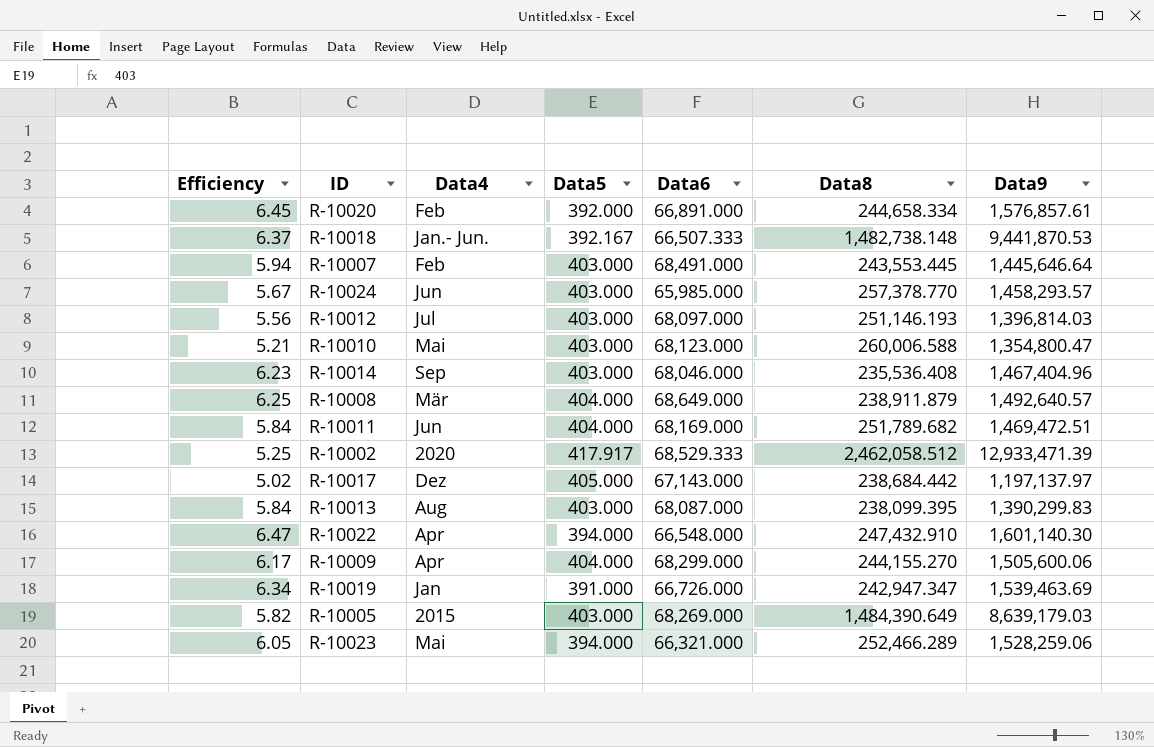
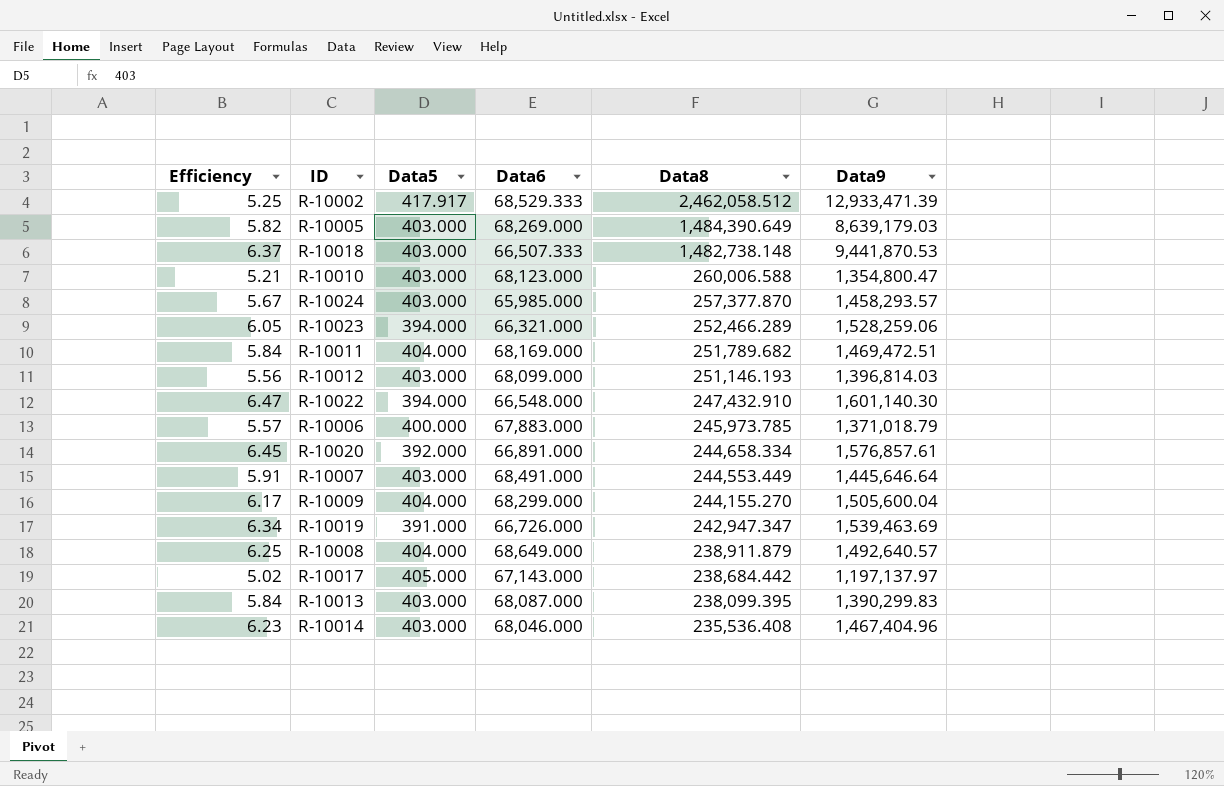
row order: none -> Data8 descending
column Data4 | position: 3 -> none
R-10018 | Data5: 392.167 -> 403.000
R-10024 | Data8: 257,378.770 -> 257,377.870
R-10012 | Data6: 68,097.000 -> 68,099.000
row R-10006: none -> 5.57 | 400.000 | 67,883.000 | 245,973.785 | 1,371,018.79
R-10007 | Efficiency: 5.94 -> 5.91
R-10007 | Data8: 243,553.445 -> 244,553.449
R-10009 | Data9: 1,505,600.06 -> 1,505,600.04

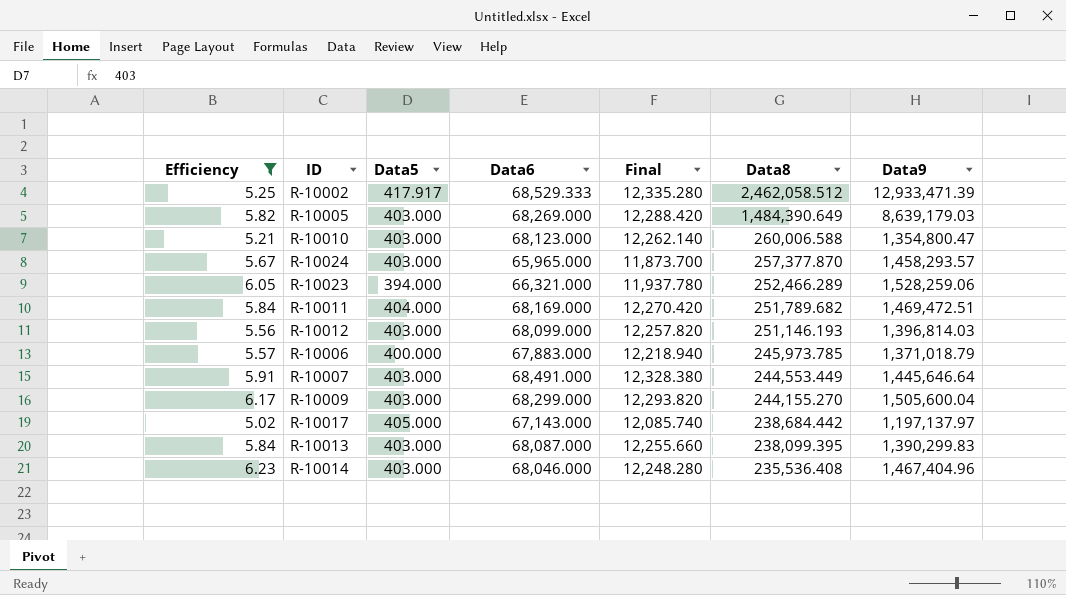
filter: none -> Efficiency <= 6.23
column Final | formula: none -> [Data6] * 0.18
R-10024 | Data6: 65,985.000 -> 65,965.000
R-10009 | Data5: 404.000 -> 403.000

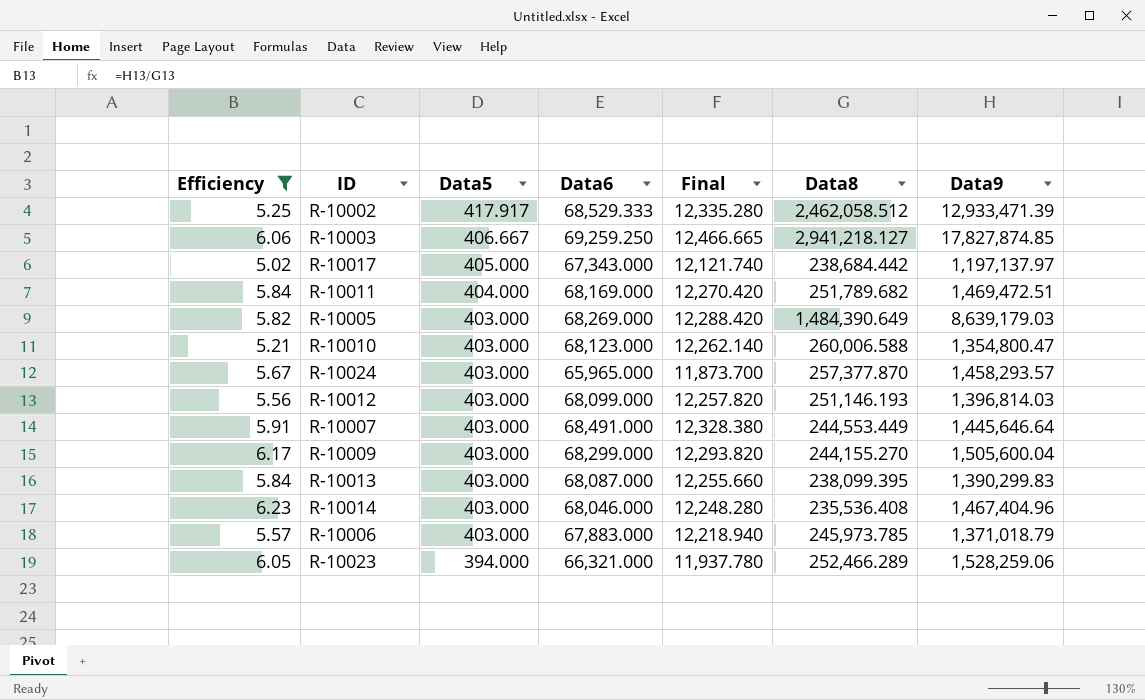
row order: Data8 descending -> Data5 descending
row R-10003: none -> 6.06 | 406.667 | 69,259.250 | 12,466.665 | 2,941,218.127 | 17,827,874.85
R-10017 | Data6: 67,143.000 -> 67,343.000
R-10017 | Final: 12,085.740 -> 12,121.740
R-10006 | Data5: 400.000 -> 403.000

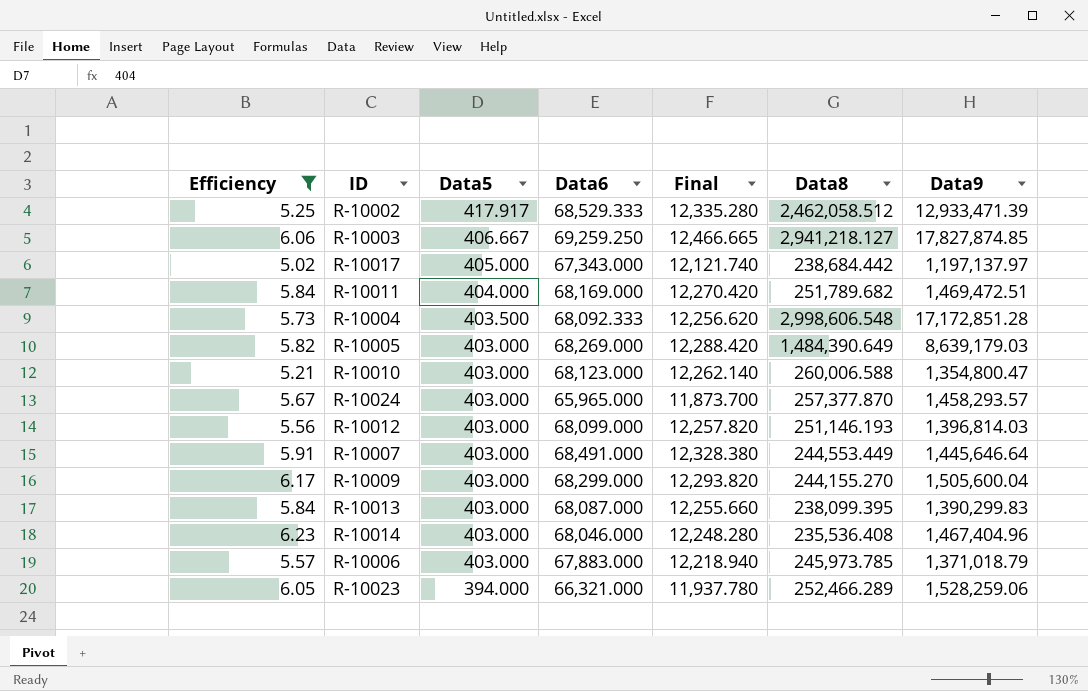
row R-10004: none -> 5.73 | 403.500 | 68,092.333 | 12,256.620 | 2,998,606.548 | 17,172,851.28

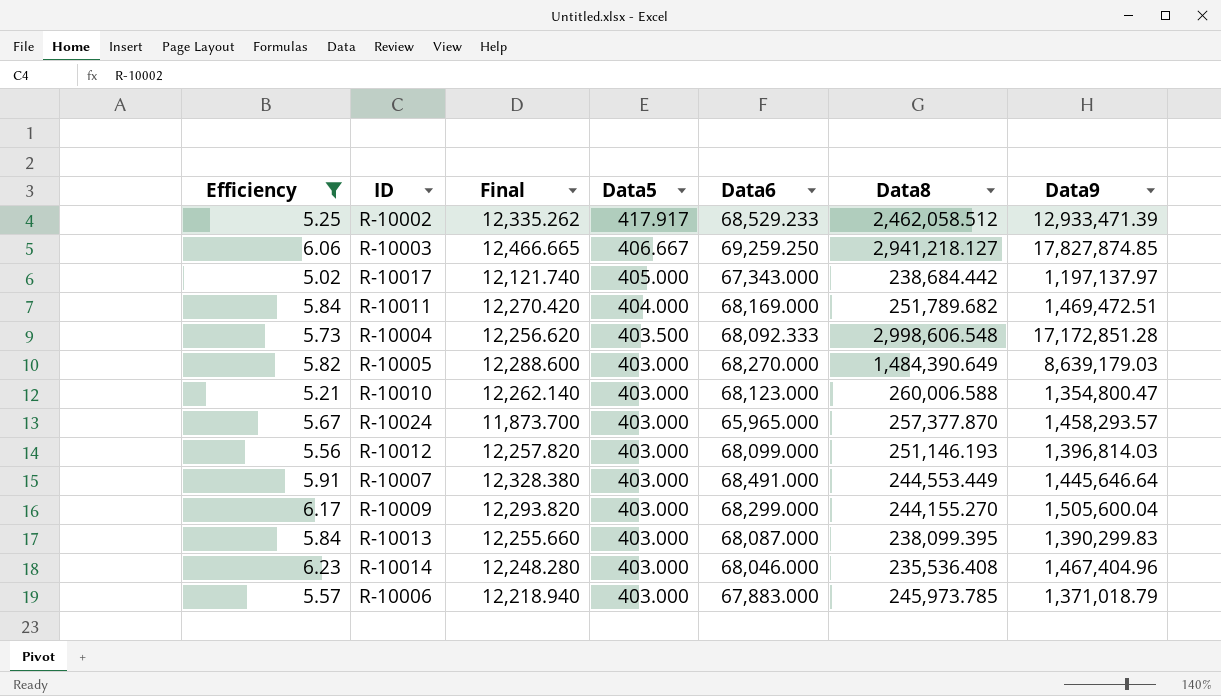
column Final | position: 5 -> 3
row R-10023: 6.05 | 394.000 | 66,321.000 | 11,937.780 | 252,466.289 | 1,528,259.06 -> none
R-10002 | Final: 12,335.280 -> 12,335.262
R-10002 | Data6: 68,529.333 -> 68,529.233
R-10005 | Final: 12,288.420 -> 12,288.600
R-10005 | Data6: 68,269.000 -> 68,270.000

